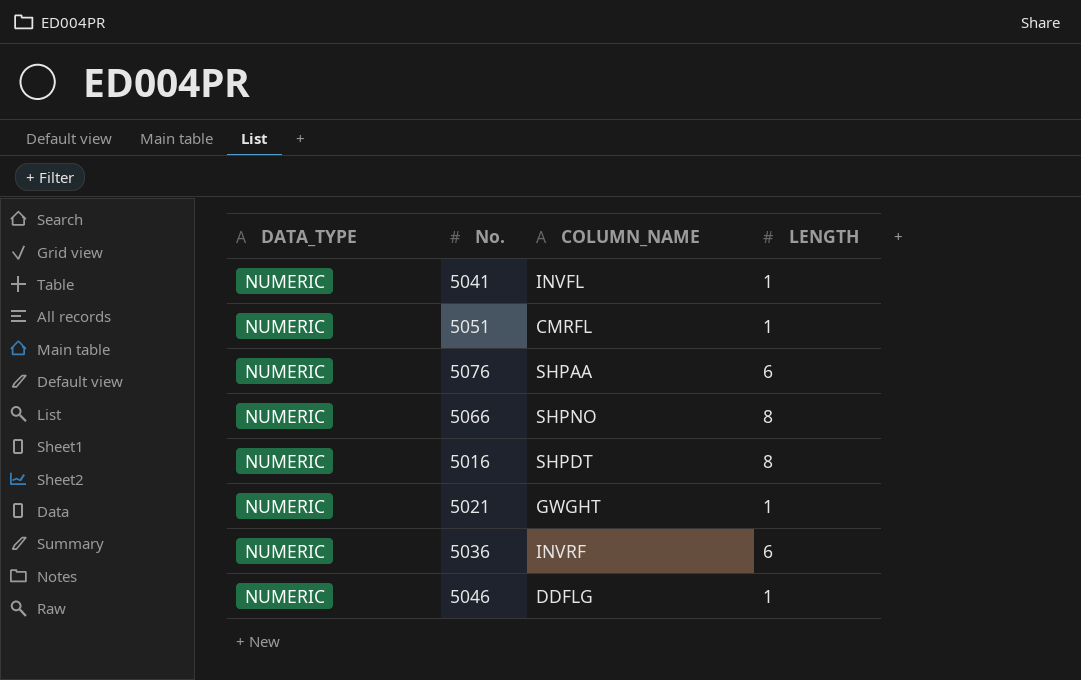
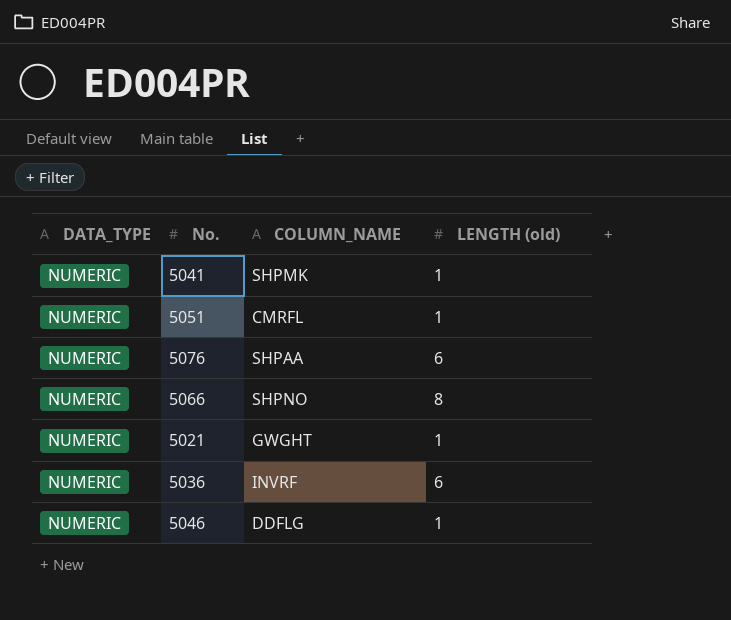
column name: LENGTH -> LENGTH (old)
row 5016: NUMERIC | SHPDT | 8 -> none
5041 | COLUMN_NAME: INVFL -> SHPMK

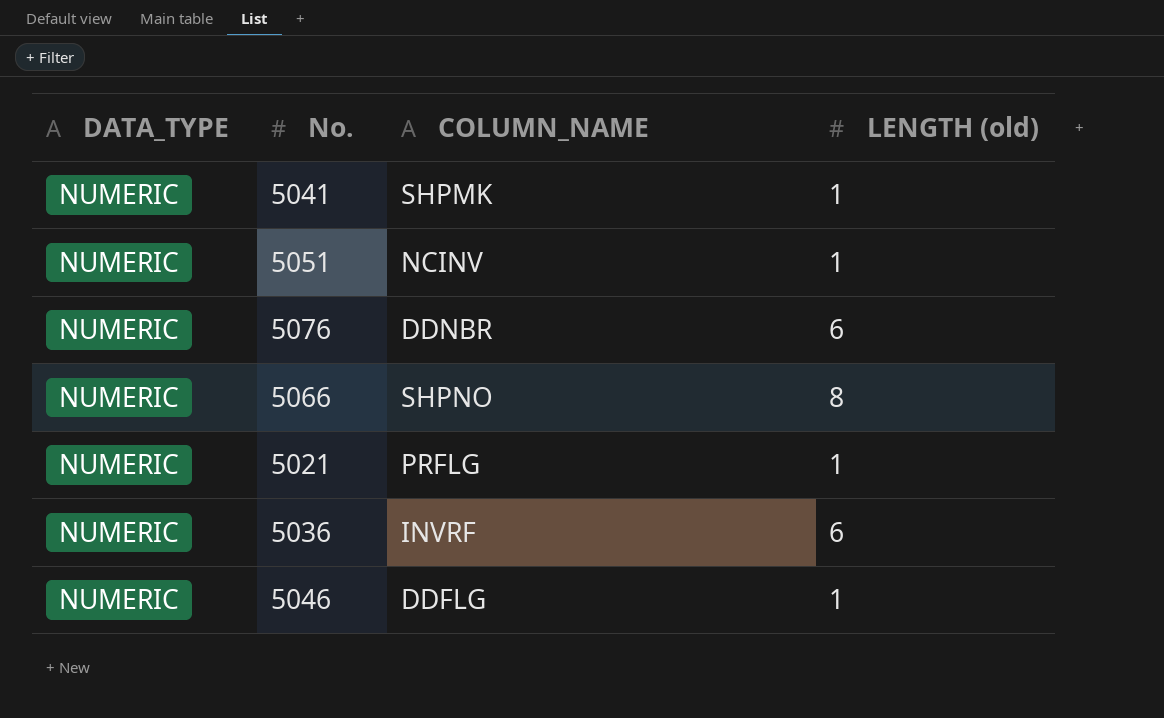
5051 | COLUMN_NAME: CMRFL -> NCINV
5076 | COLUMN_NAME: SHPAA -> DDNBR
5021 | COLUMN_NAME: GWGHT -> PRFLG

